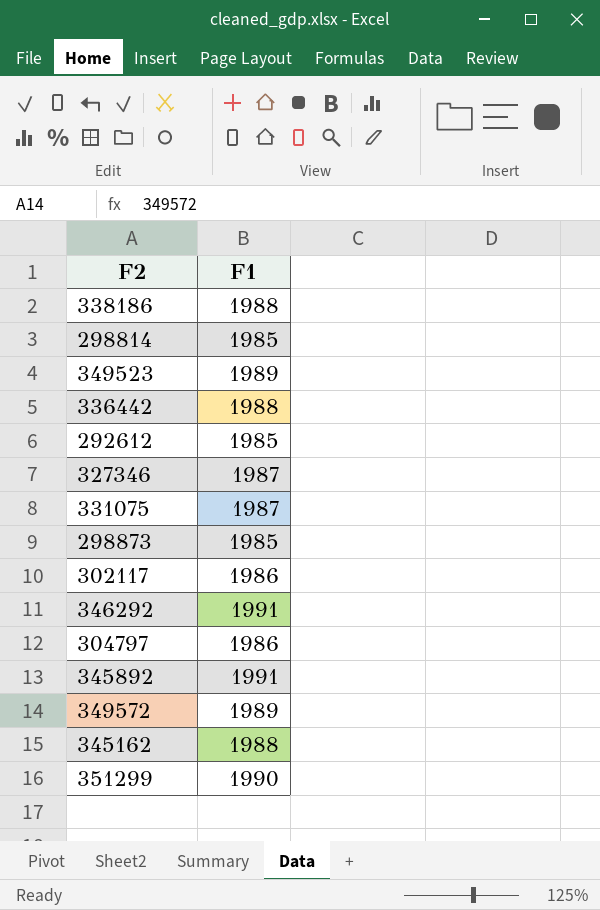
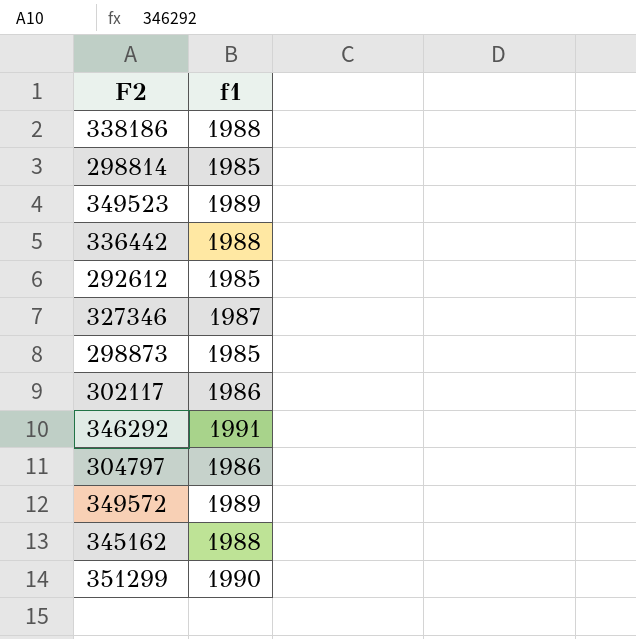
column name: F1 -> f1
row 331075: 1987 -> none
row 345892: 1991 -> none

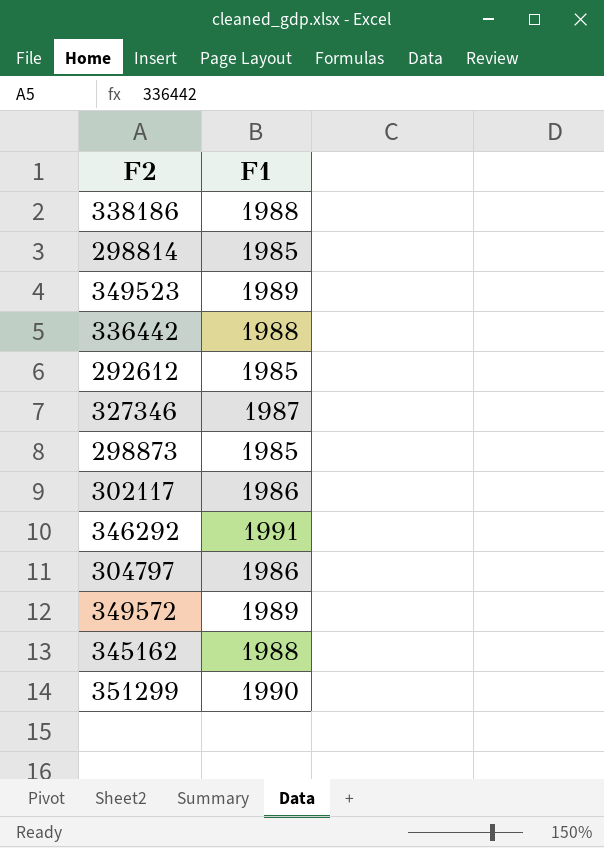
column name: f1 -> F1

